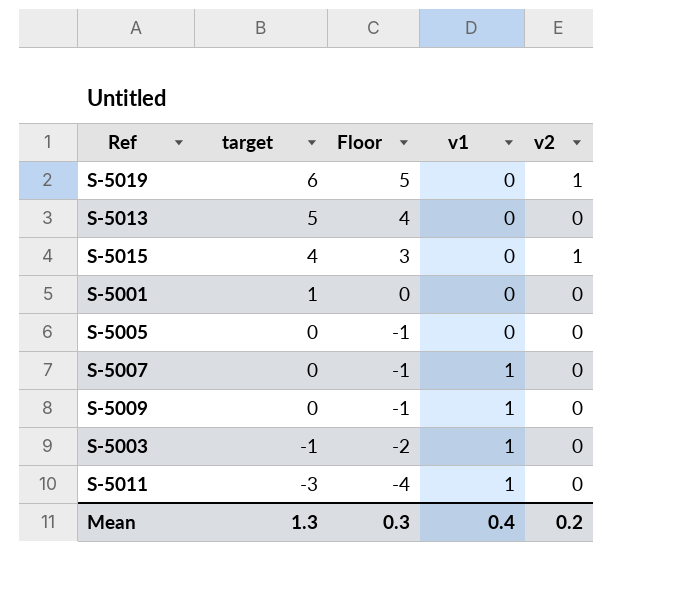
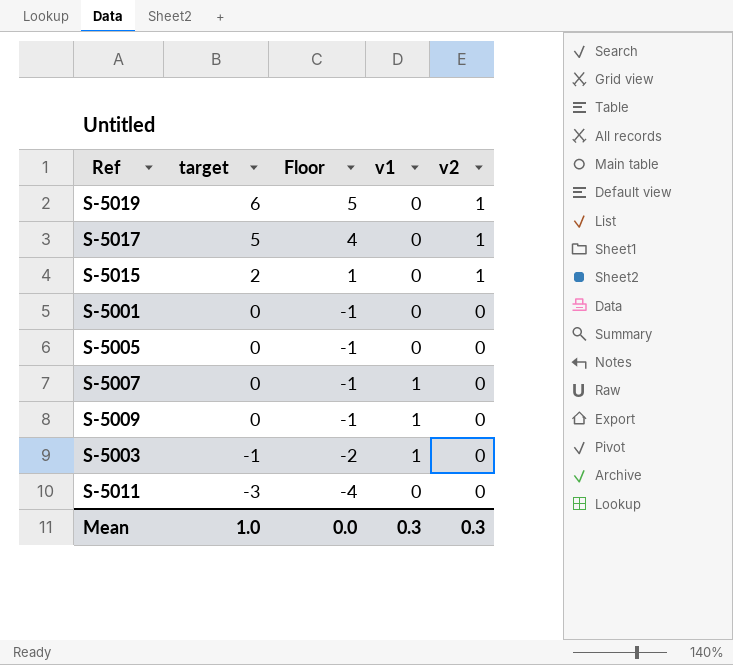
row S-5013: 5 | 4 | 0 | 0 -> none
row S-5017: none -> 5 | 4 | 0 | 1
S-5015 | target: 4 -> 2
S-5015 | Floor: 3 -> 1
S-5001 | target: 1 -> 0
S-5001 | Floor: 0 -> -1
S-5011 | v1: 1 -> 0
Mean | target: 1.3 -> 1.0
Mean | Floor: 0.3 -> 0.0
Mean | v1: 0.4 -> 0.3
Mean | v2: 0.2 -> 0.3

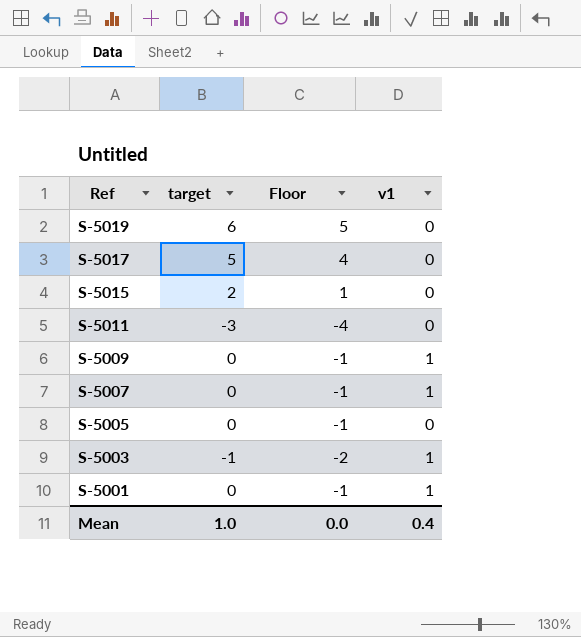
row order: target descending -> Ref descending
column v2 | position: 5 -> none
S-5001 | v1: 0 -> 1
Mean | v1: 0.3 -> 0.4

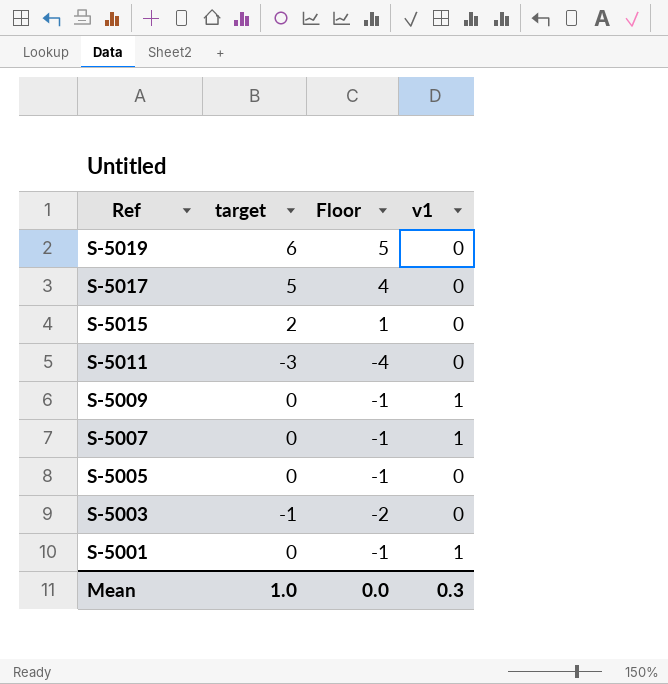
S-5003 | v1: 1 -> 0
Mean | v1: 0.4 -> 0.3

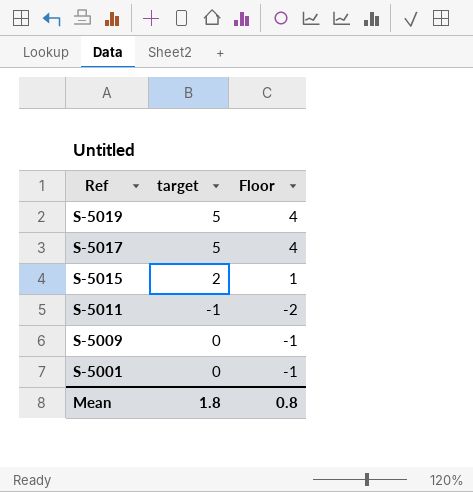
column v1 | position: 4 -> none
row S-5007: 0 | -1 | 1 -> none
row S-5005: 0 | -1 | 0 -> none
row S-5003: -1 | -2 | 0 -> none
S-5019 | target: 6 -> 5
S-5019 | Floor: 5 -> 4
S-5011 | target: -3 -> -1
S-5011 | Floor: -4 -> -2
Mean | target: 1.0 -> 1.8
Mean | Floor: 0.0 -> 0.8

